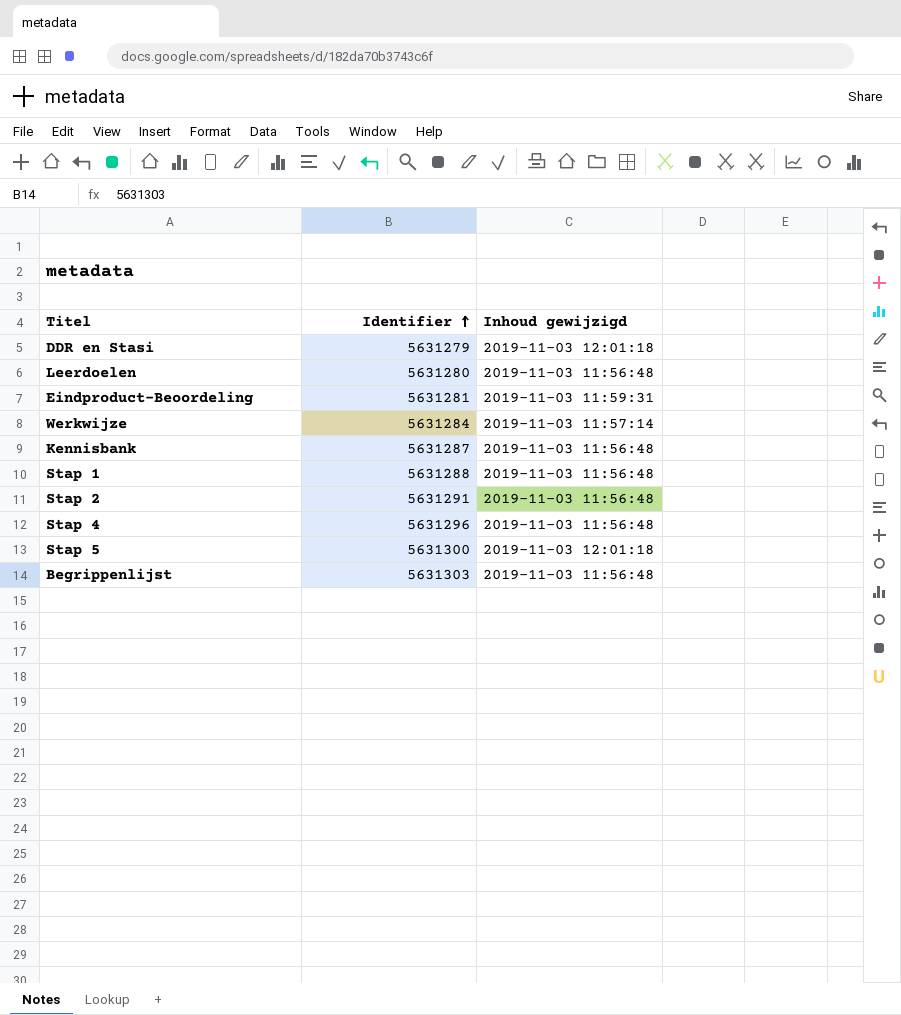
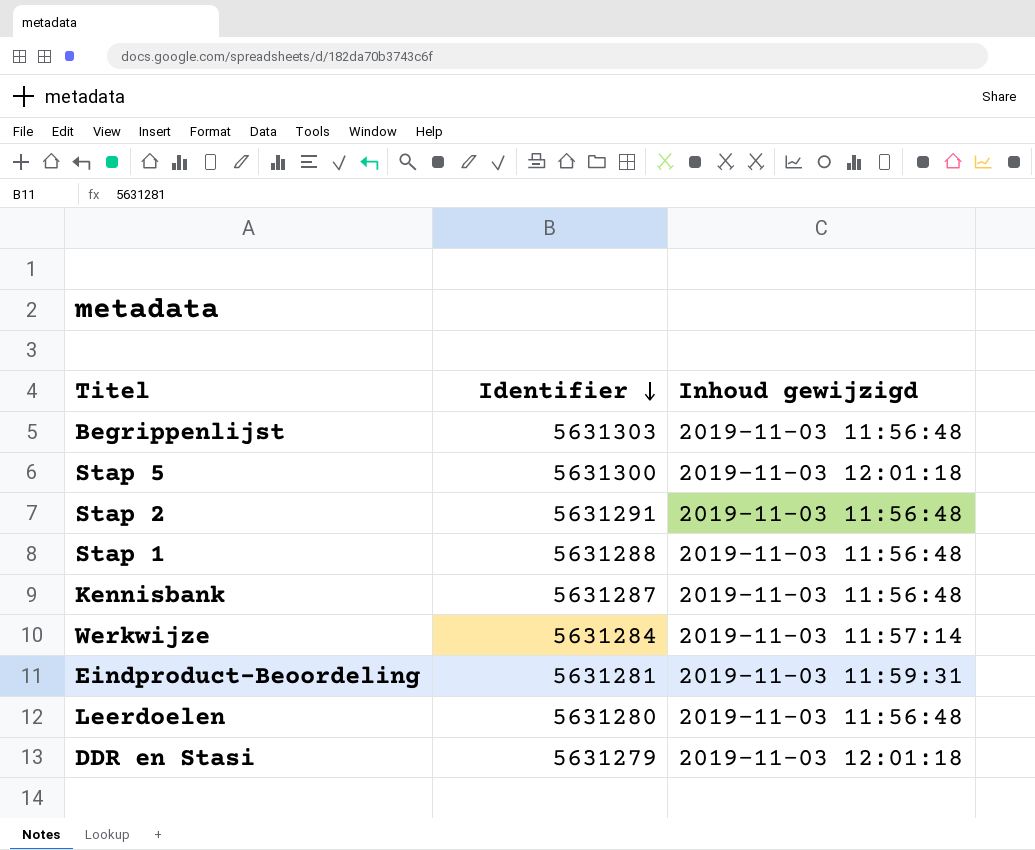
row order: Identifier ascending -> Identifier descending
row Stap 4: 5631296 | 2019-11-03 11:56:48 -> none

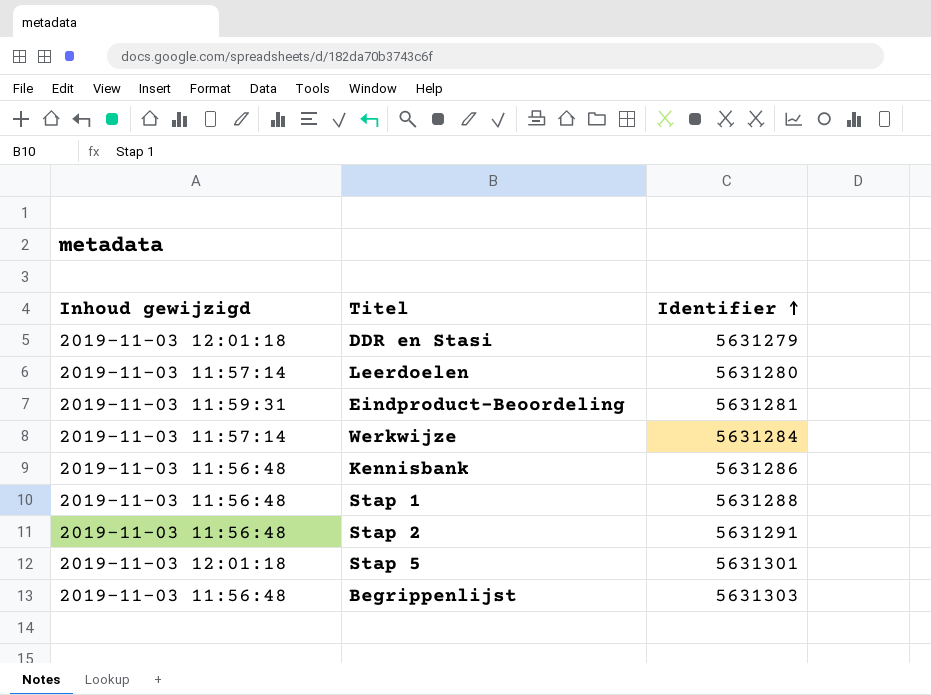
row order: Identifier descending -> Identifier ascending
column Inhoud gewijzigd | position: 3 -> 1
Leerdoelen | Inhoud gewijzigd: 2019-11-03 11:56:48 -> 2019-11-03 11:57:14
Kennisbank | Identifier: 5631287 -> 5631286
Stap 5 | Identifier: 5631300 -> 5631301

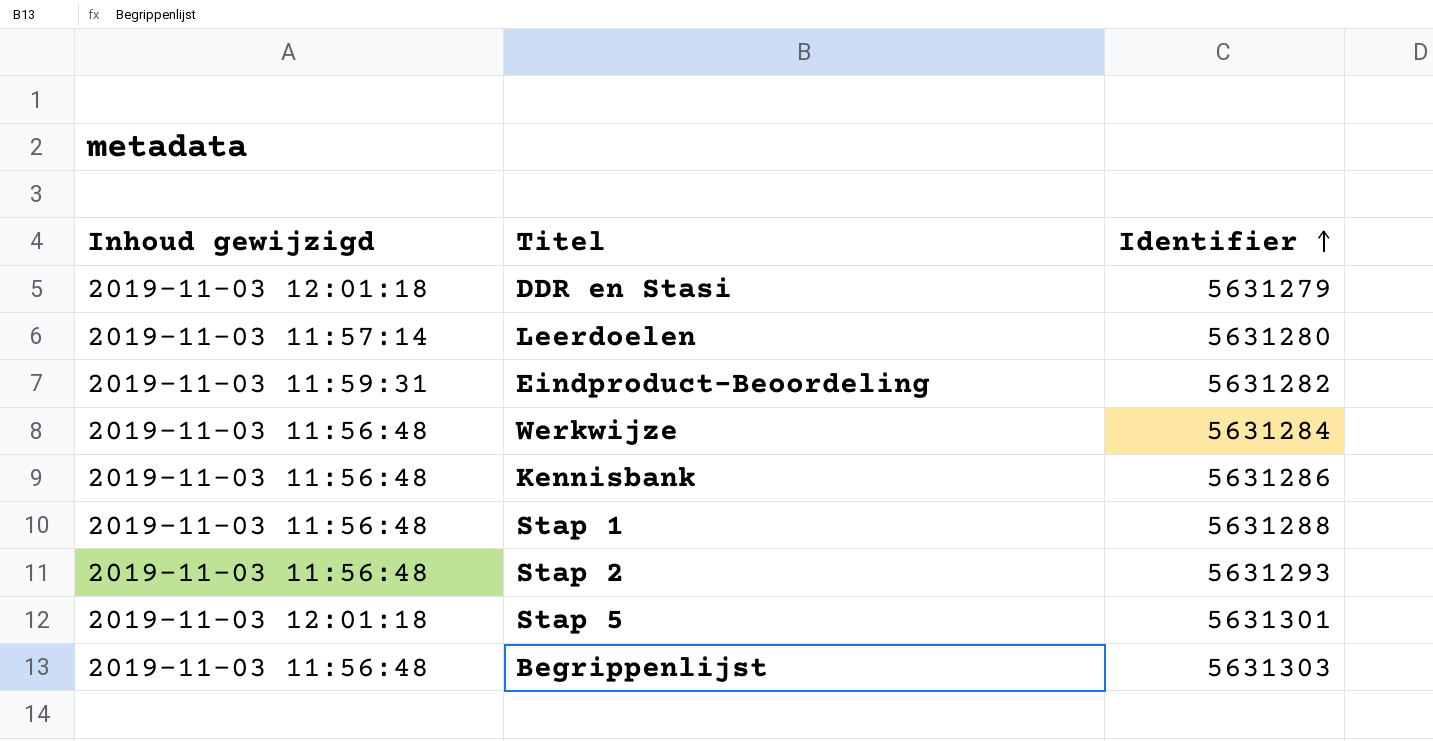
Eindproduct-Beoordeling | Identifier: 5631281 -> 5631282
Werkwijze | Inhoud gewijzigd: 2019-11-03 11:57:14 -> 2019-11-03 11:56:48
Stap 2 | Identifier: 5631291 -> 5631293

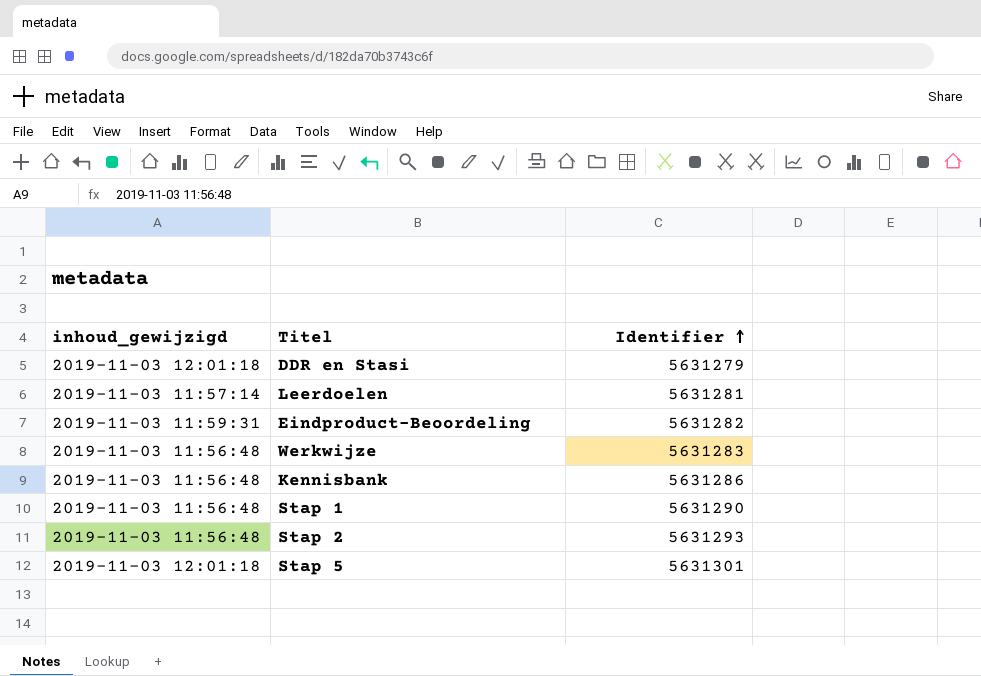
column name: Inhoud gewijzigd -> inhoud_gewijzigd
row Begrippenlijst: 2019-11-03 11:56:48 | 5631303 -> none
Leerdoelen | Identifier: 5631280 -> 5631281
Werkwijze | Identifier: 5631284 -> 5631283
Stap 1 | Identifier: 5631288 -> 5631290

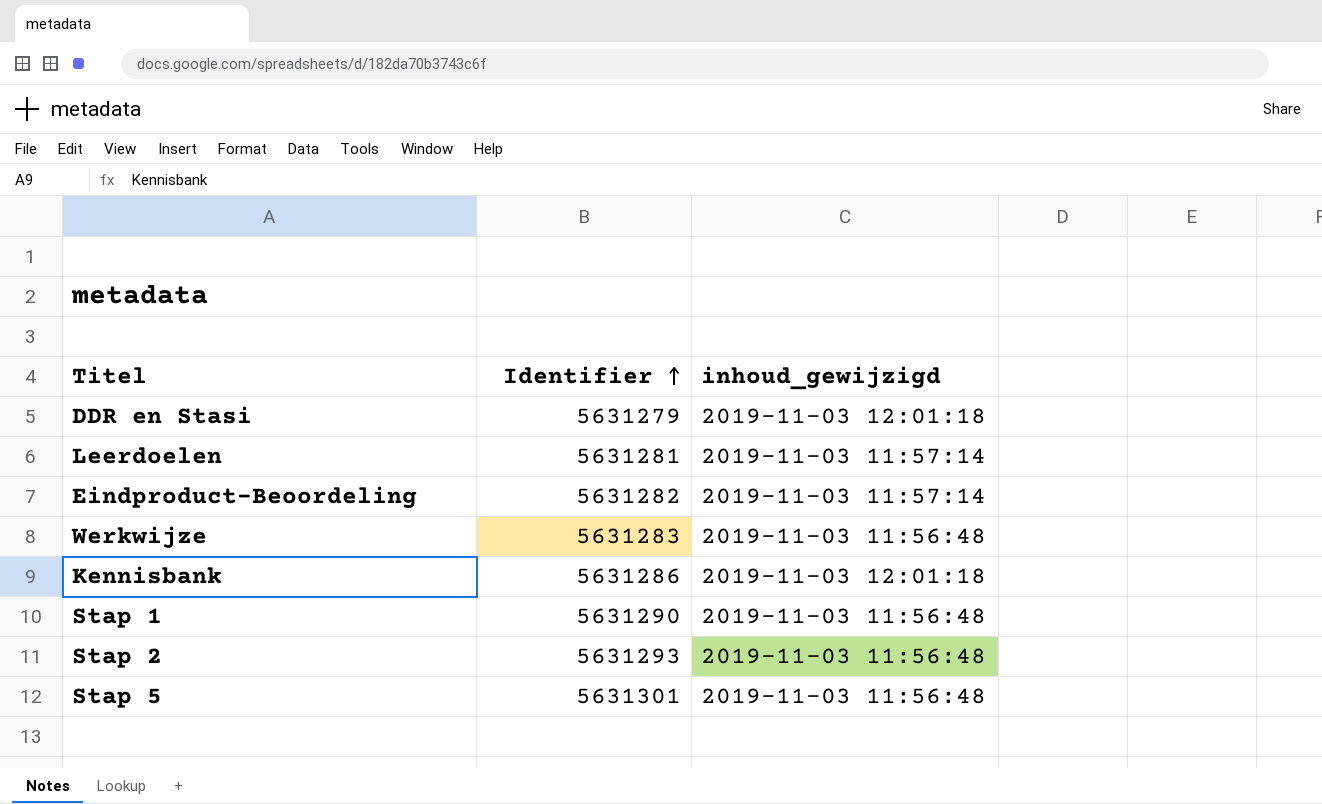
column inhoud_gewijzigd | position: 1 -> 3
Eindproduct-Beoordeling | inhoud_gewijzigd: 2019-11-03 11:59:31 -> 2019-11-03 11:57:14
Kennisbank | inhoud_gewijzigd: 2019-11-03 11:56:48 -> 2019-11-03 12:01:18
Stap 5 | inhoud_gewijzigd: 2019-11-03 12:01:18 -> 2019-11-03 11:56:48

